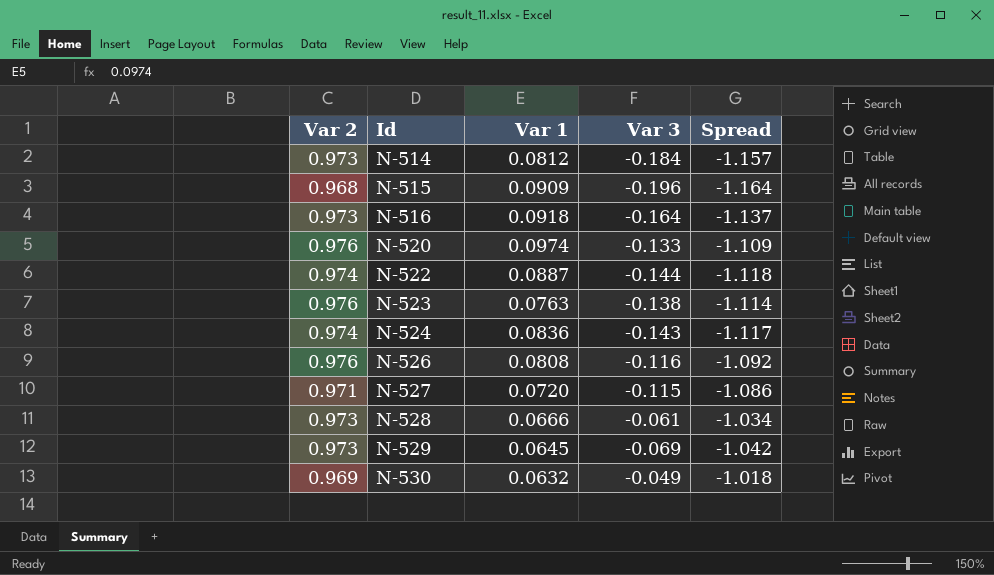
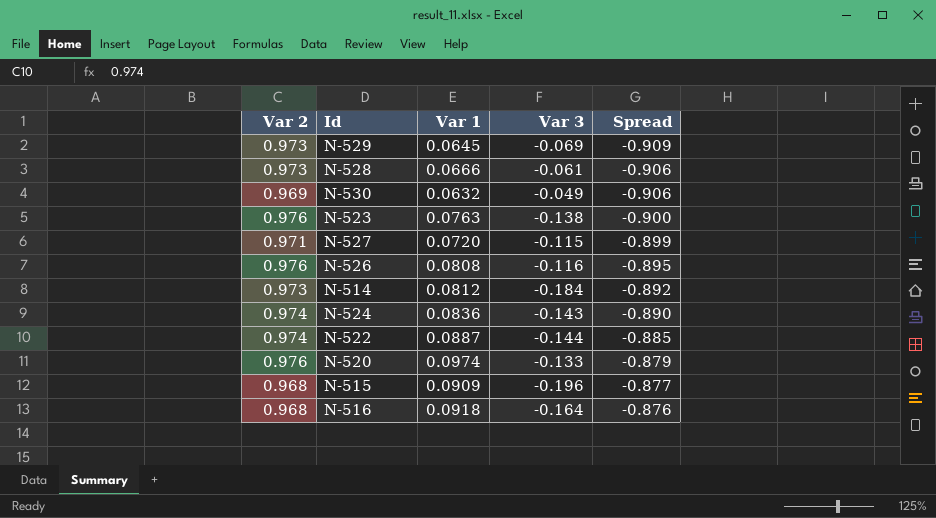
row order: Id ascending -> Spread ascending
column Spread | formula: [Var 3] - [Var 2] -> [Var 1] - [Var 2]
N-516 | Var 2: 0.973 -> 0.968

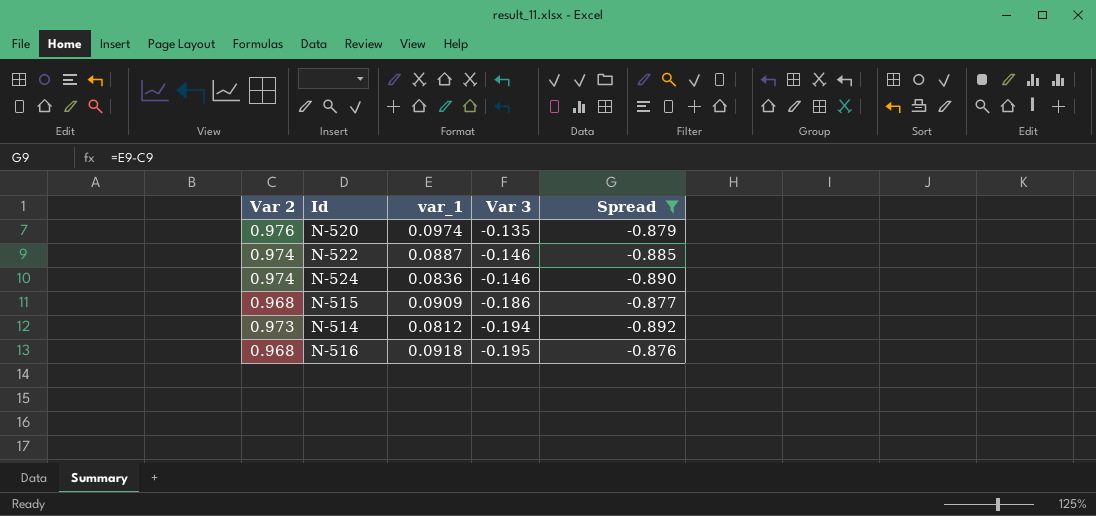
filter: none -> Spread >= -0.892
row order: Spread ascending -> Var 3 descending
column name: Var 1 -> var_1
N-520 | Var 3: -0.133 -> -0.135
N-522 | Var 3: -0.144 -> -0.146
N-524 | Var 3: -0.143 -> -0.146
N-515 | Var 3: -0.196 -> -0.186
N-514 | Var 3: -0.184 -> -0.194
N-516 | Var 3: -0.164 -> -0.195

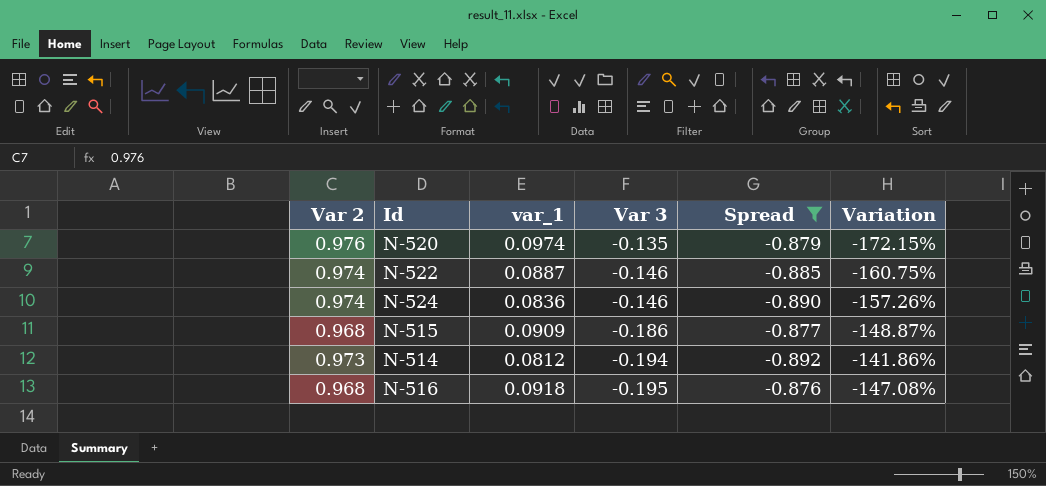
column Variation | formula: none -> ([var_1] - [Var 3]) / [Var 3]

